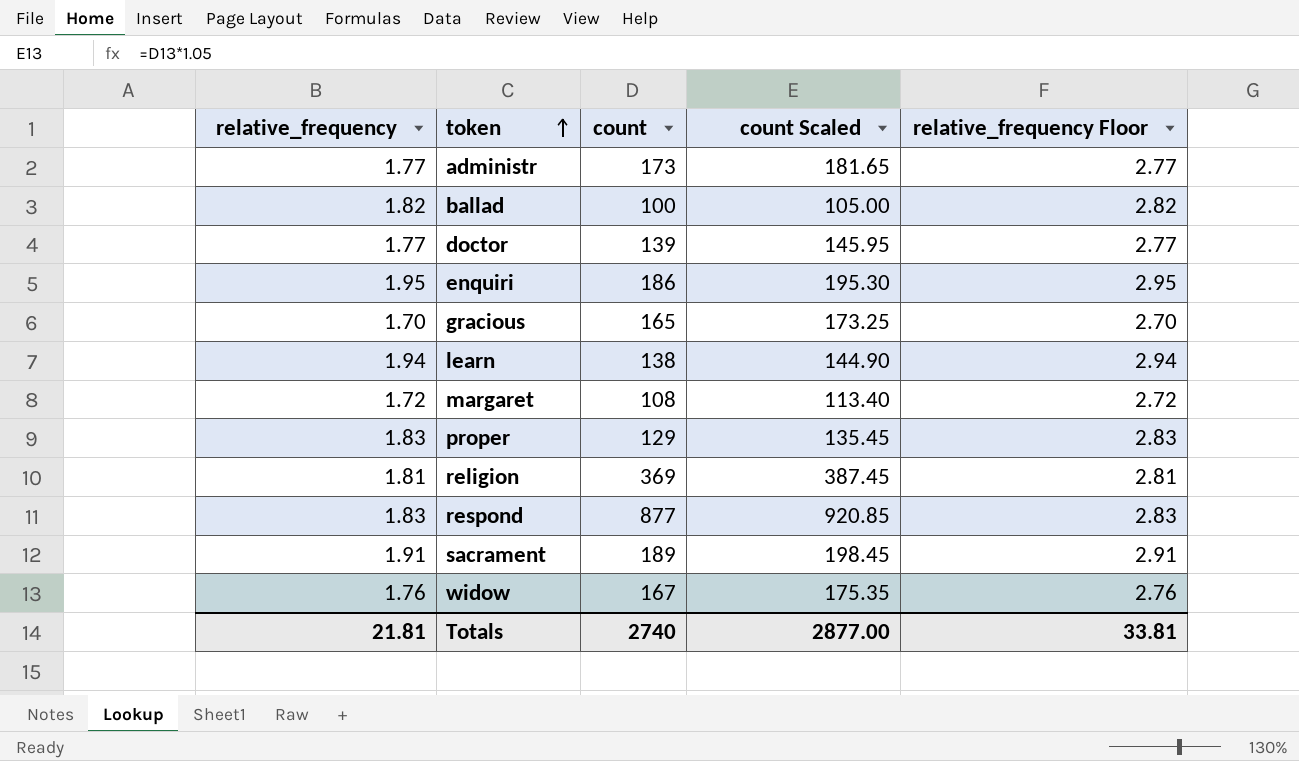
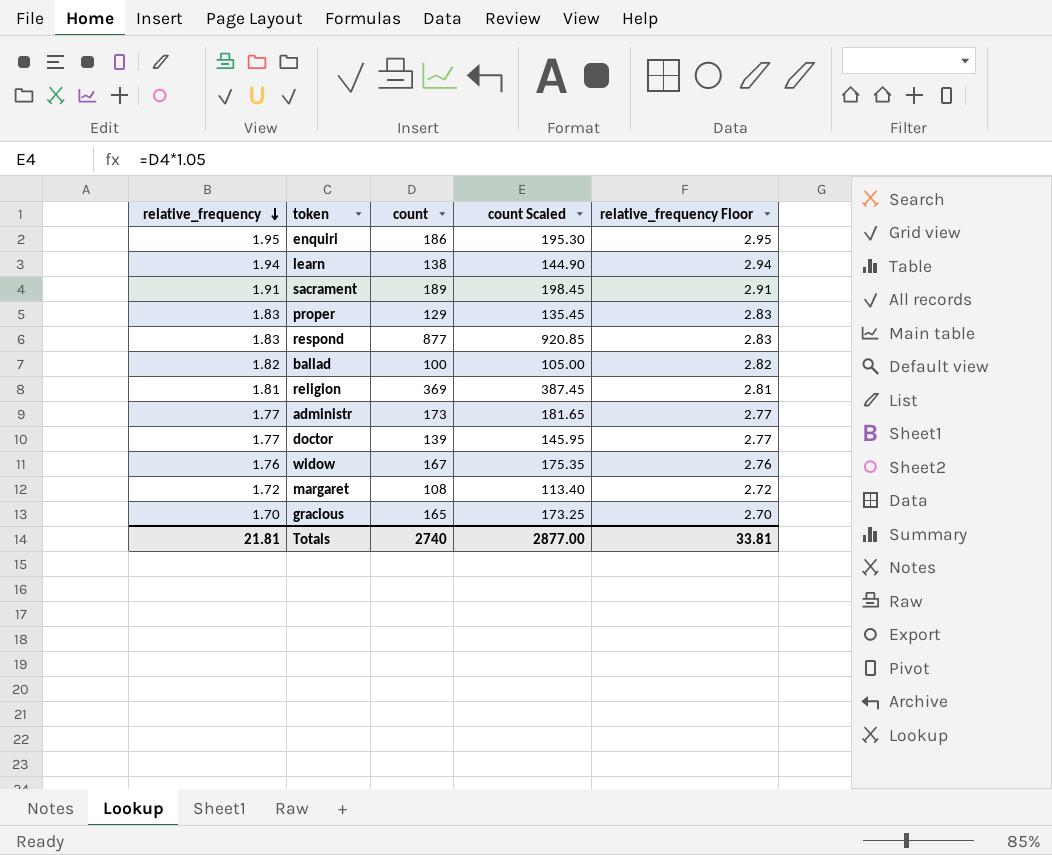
row order: token ascending -> relative_frequency descending

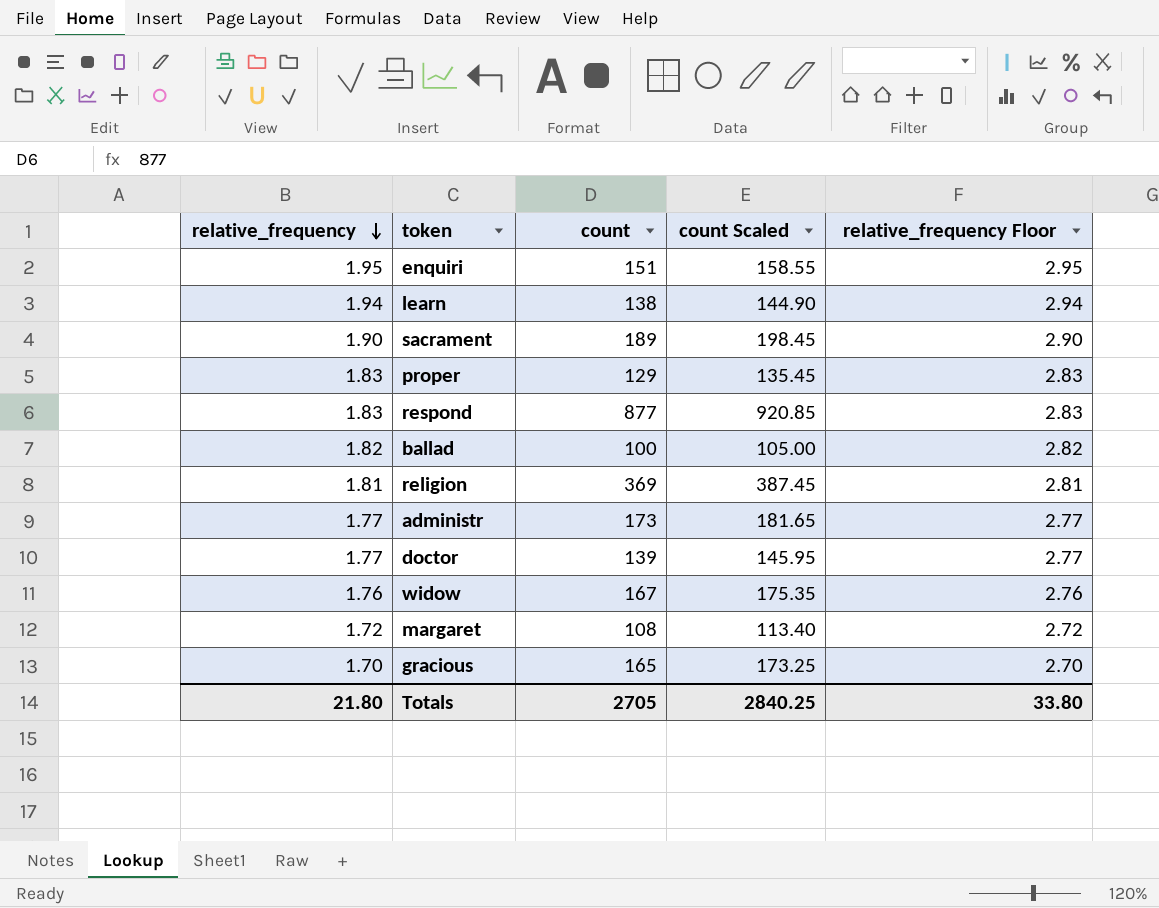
enquiri | count: 186 -> 151
enquiri | count Scaled: 195.30 -> 158.55
sacrament | relative_frequency: 1.91 -> 1.90
sacrament | relative_frequency Floor: 2.91 -> 2.90
Totals | relative_frequency: 21.81 -> 21.80
Totals | count: 2740 -> 2705
Totals | count Scaled: 2877.00 -> 2840.25
Totals | relative_frequency Floor: 33.81 -> 33.80

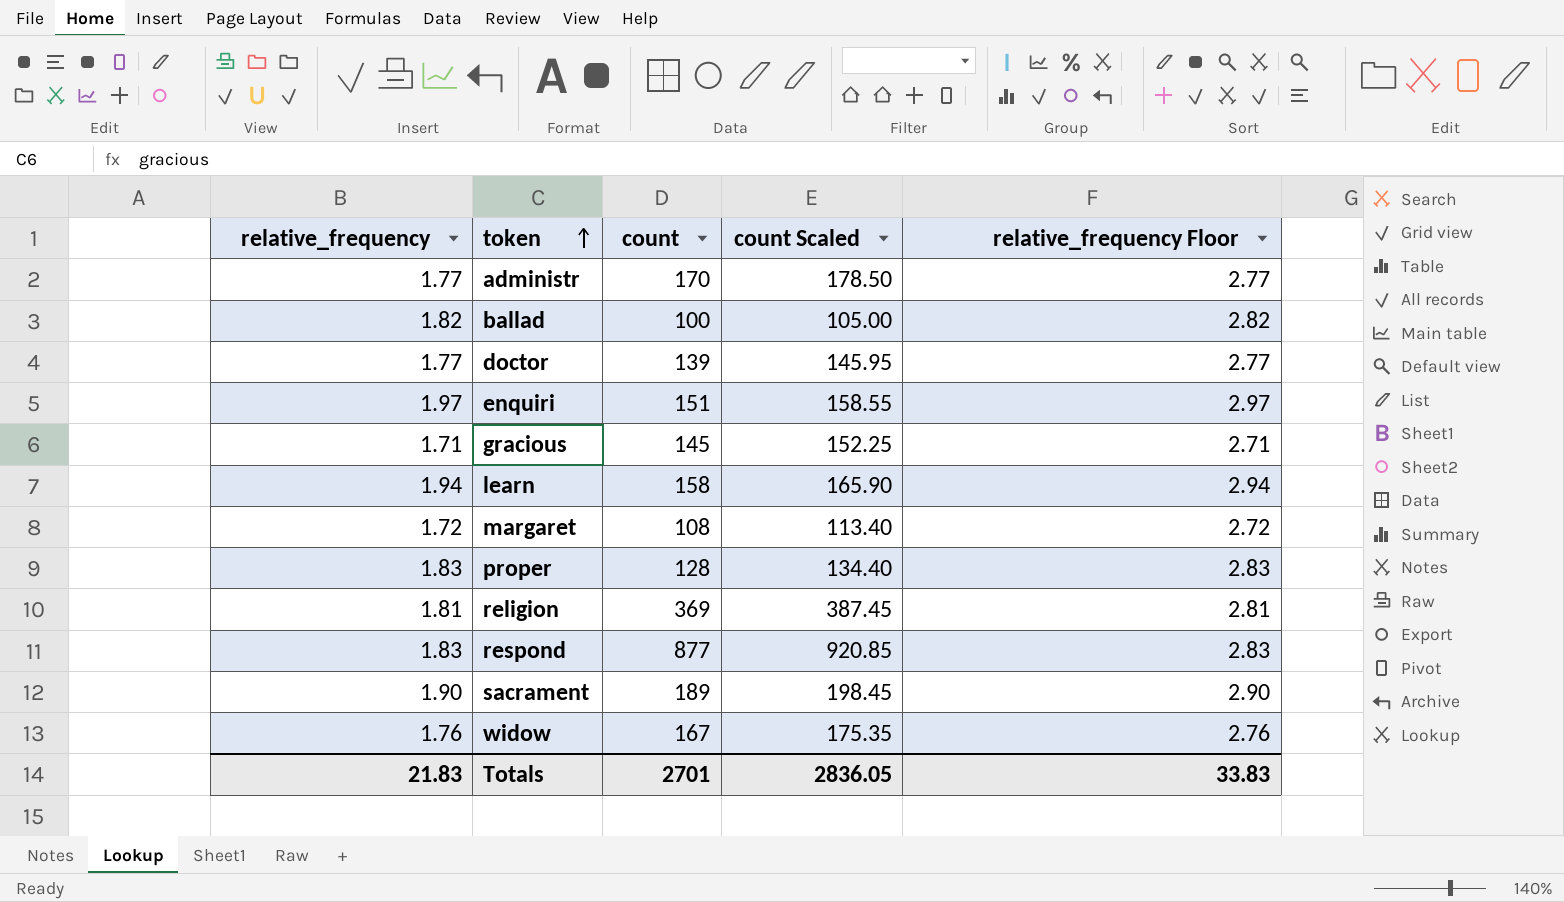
row order: relative_frequency descending -> token ascending
administr | count: 173 -> 170
administr | count Scaled: 181.65 -> 178.50
enquiri | relative_frequency: 1.95 -> 1.97
enquiri | relative_frequency Floor: 2.95 -> 2.97
gracious | relative_frequency: 1.70 -> 1.71
gracious | count: 165 -> 145
gracious | count Scaled: 173.25 -> 152.25
gracious | relative_frequency Floor: 2.70 -> 2.71
learn | count: 138 -> 158
learn | count Scaled: 144.90 -> 165.90
proper | count: 129 -> 128
proper | count Scaled: 135.45 -> 134.40
Totals | relative_frequency: 21.80 -> 21.83
Totals | count: 2705 -> 2701
Totals | count Scaled: 2840.25 -> 2836.05
Totals | relative_frequency Floor: 33.80 -> 33.83

